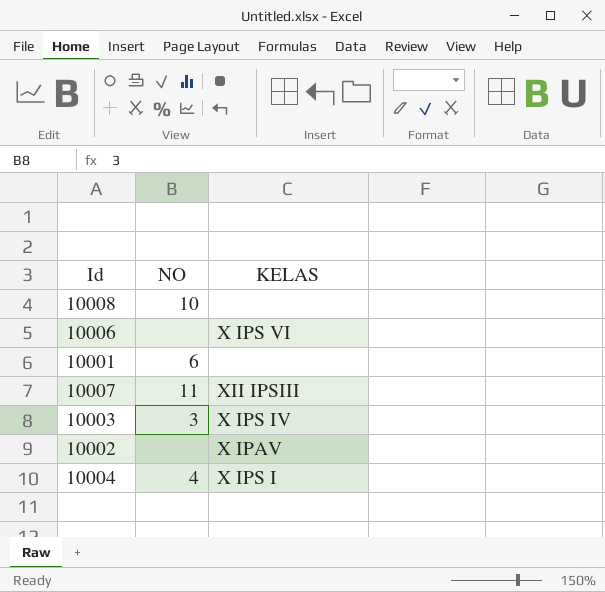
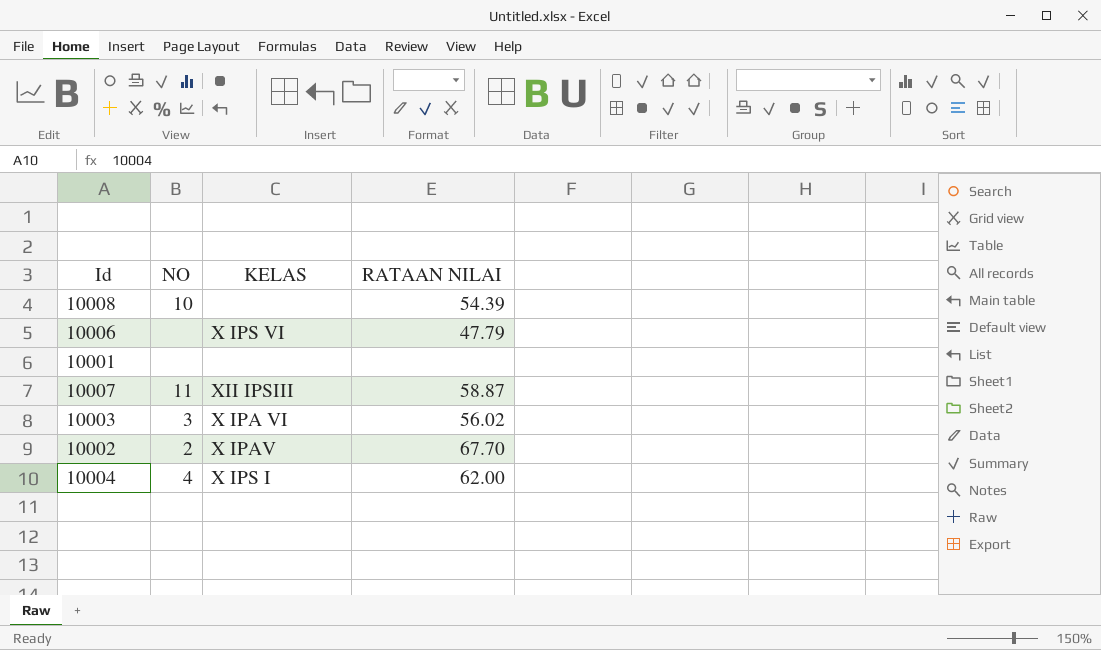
column RATAAN NILAI | position: none -> 4
10001 | NO: 6 -> none
10003 | KELAS: X IPS IV -> X IPA VI
10002 | NO: none -> 2

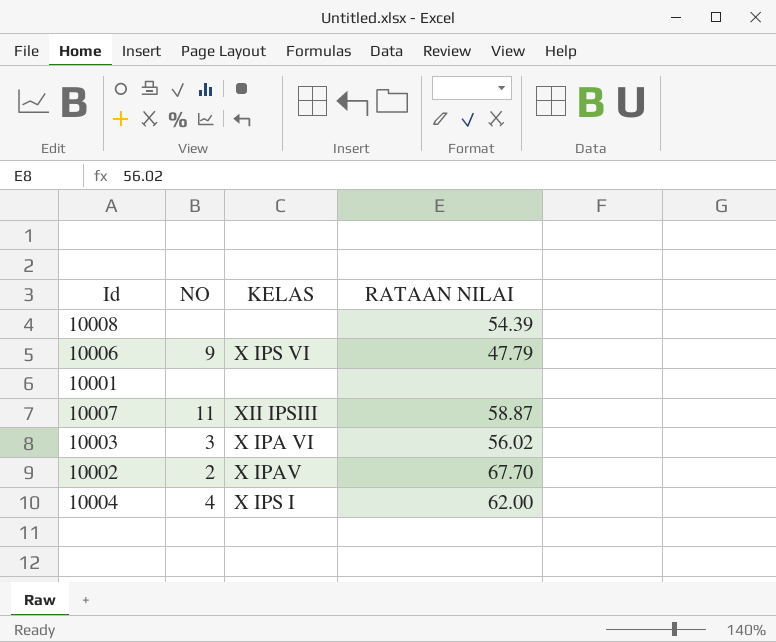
10008 | NO: 10 -> none
10006 | NO: none -> 9

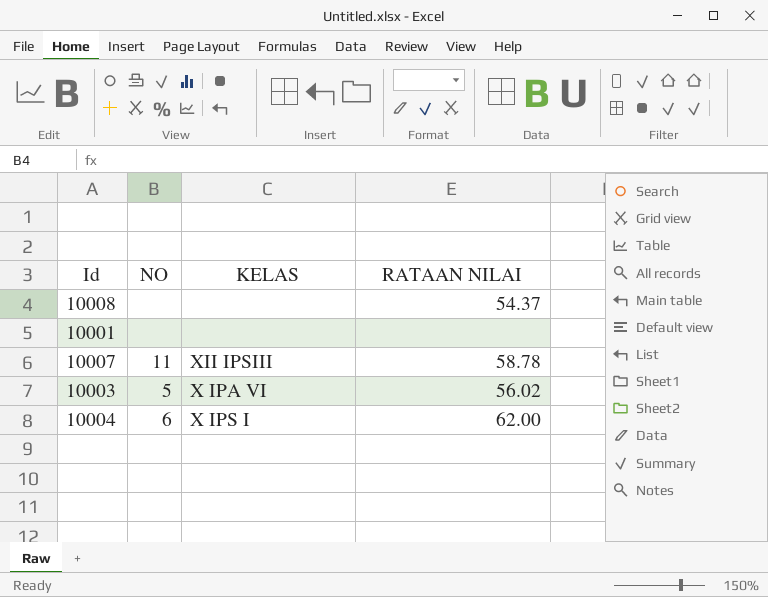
row 10006: 9 | X IPS VI | 47.79 -> none
row 10002: 2 | X IPAV | 67.70 -> none
10008 | RATAAN NILAI: 54.39 -> 54.37
10007 | RATAAN NILAI: 58.87 -> 58.78
10003 | NO: 3 -> 5
10004 | NO: 4 -> 6

